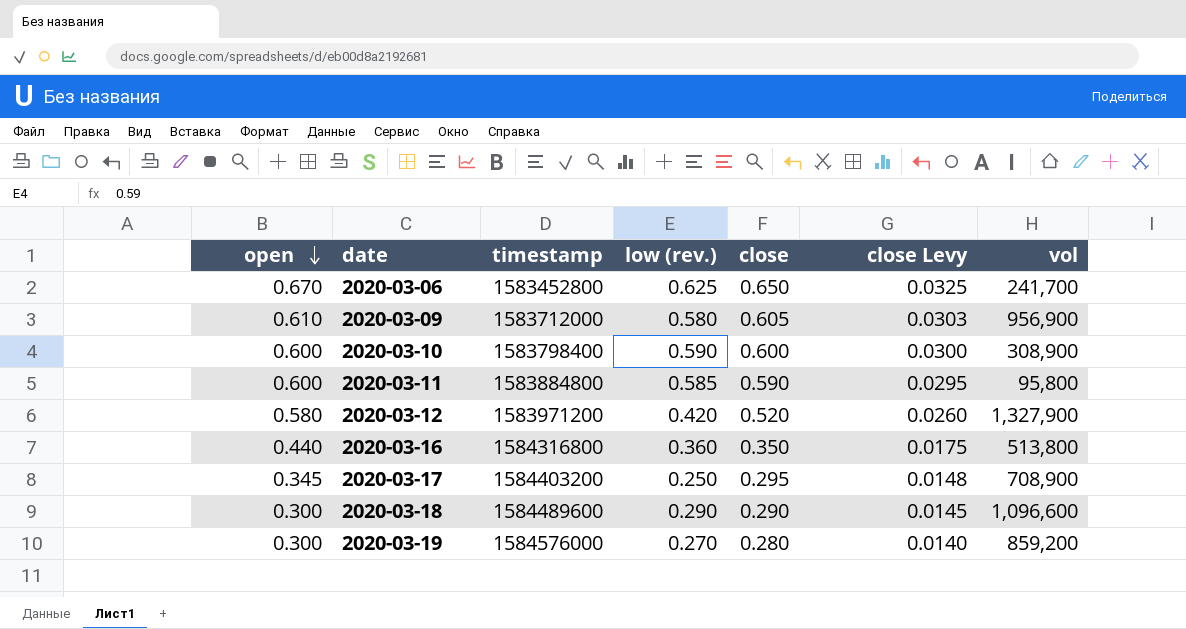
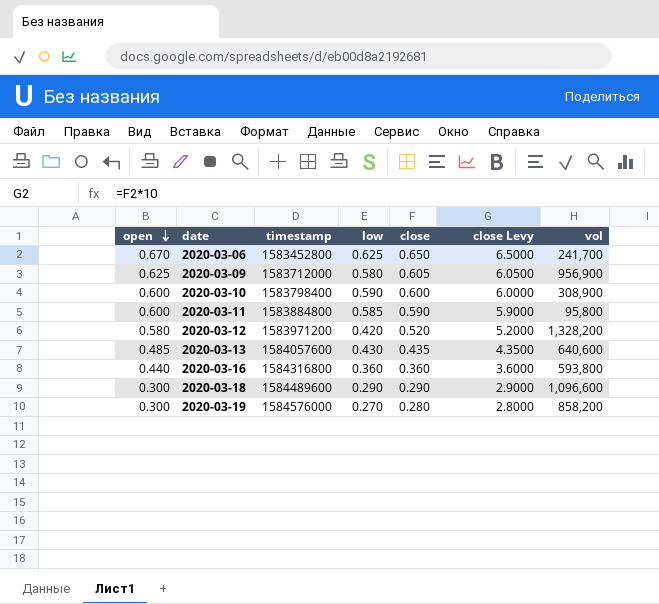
column name: low (rev.) -> low
column close Levy | formula: [close] * 0.05 -> [close] * 10
row 2020-03-17: 0.345 | 1584403200 | 0.250 | 0.295 | 0.0148 | 708,900 -> none
2020-03-09 | open: 0.610 -> 0.625
2020-03-12 | vol: 1,327,900 -> 1,328,200
row 2020-03-13: none -> 0.485 | 1584057600 | 0.430 | 0.435 | 4.3500 | 640,600
2020-03-16 | close: 0.350 -> 0.360
2020-03-16 | vol: 513,800 -> 593,800
2020-03-19 | vol: 859,200 -> 858,200

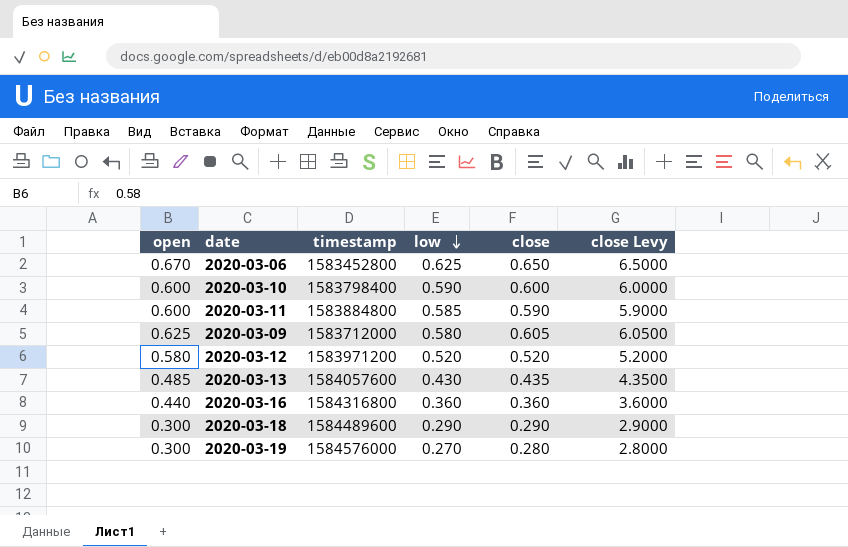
row order: open descending -> low descending
column vol | position: 7 -> none
2020-03-12 | low: 0.420 -> 0.520

